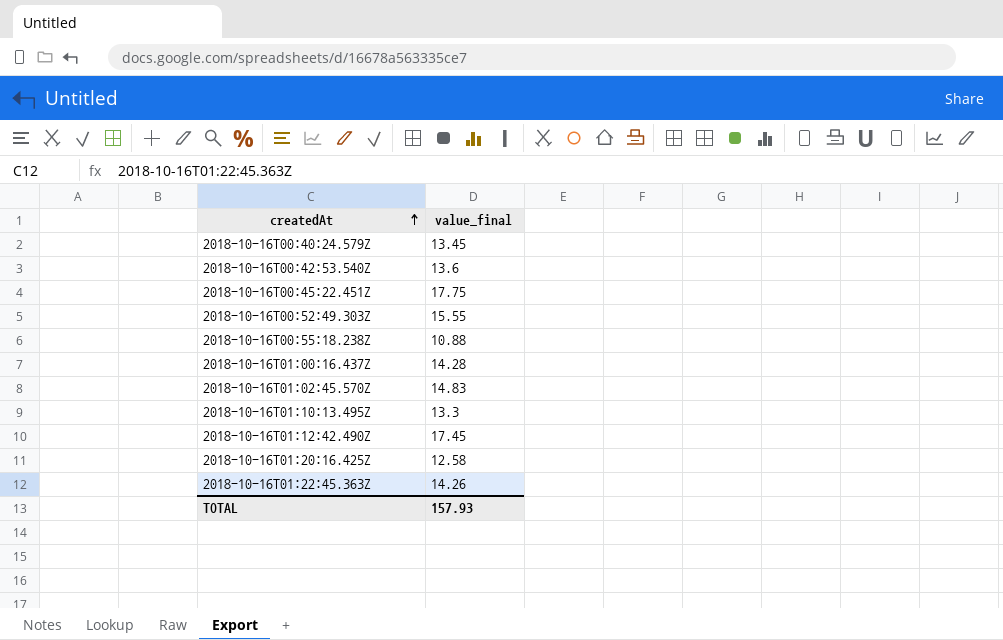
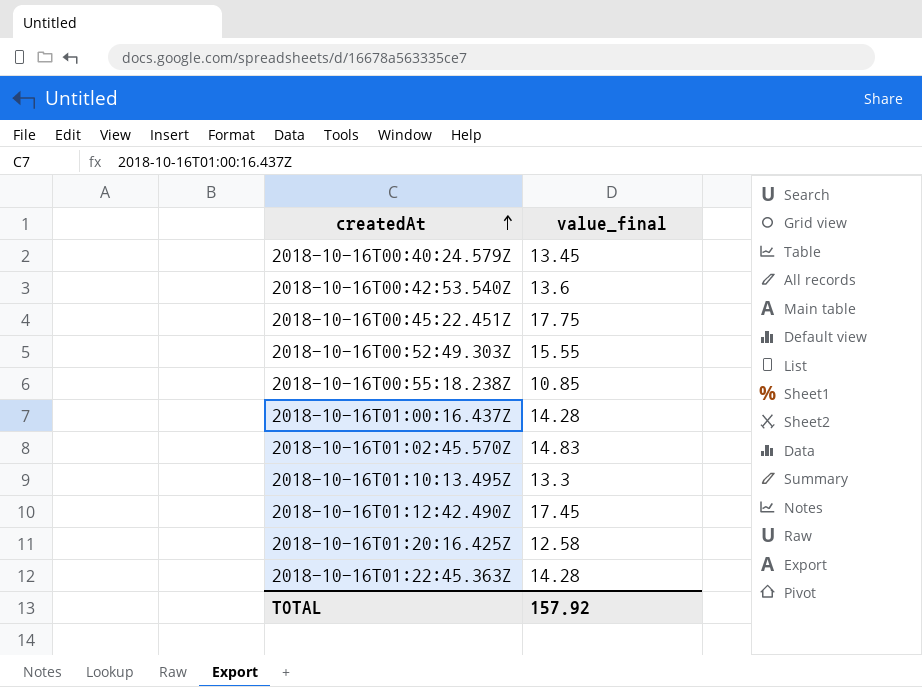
2018-10-16T00:55:18.238Z | value_final: 10.88 -> 10.85
2018-10-16T01:22:45.363Z | value_final: 14.26 -> 14.28
TOTAL | value_final: 157.93 -> 157.92

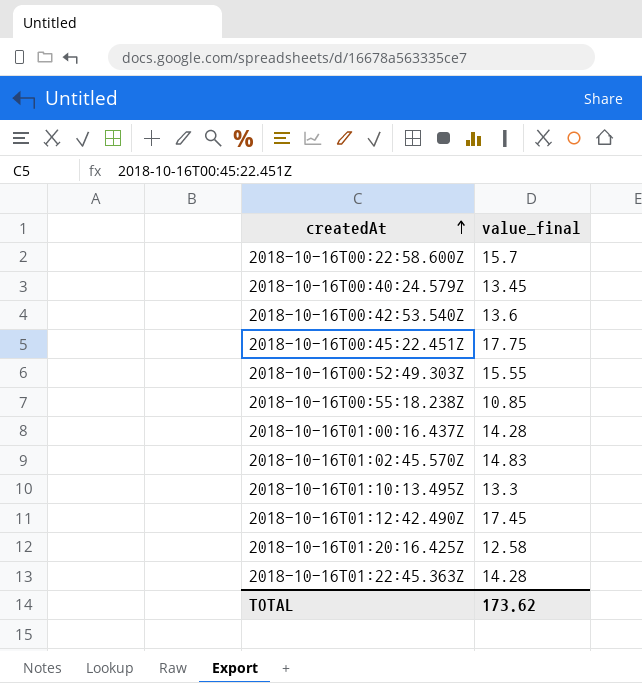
row 2018-10-16T00:22:58.600Z: none -> 15.7
TOTAL | value_final: 157.92 -> 173.62

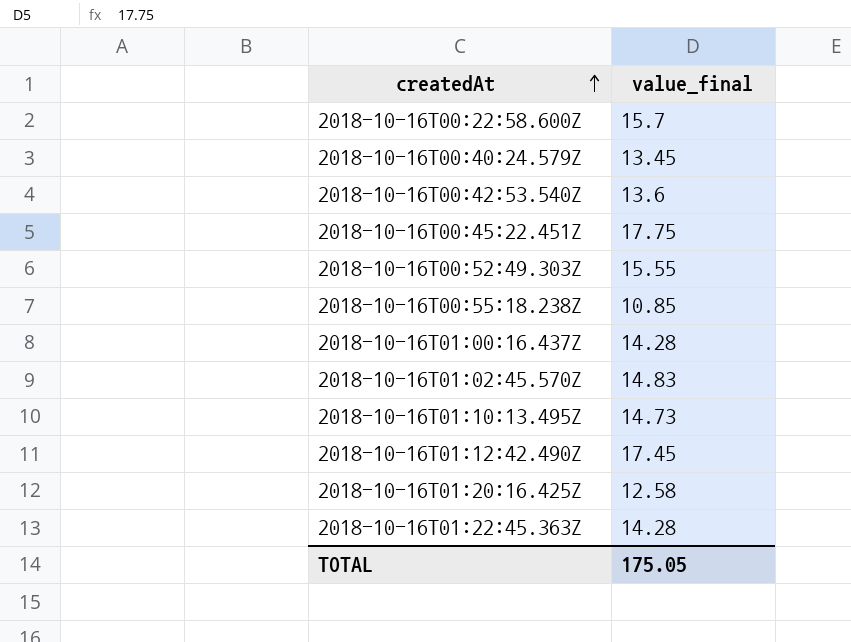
2018-10-16T01:10:13.495Z | value_final: 13.3 -> 14.73
TOTAL | value_final: 173.62 -> 175.05

